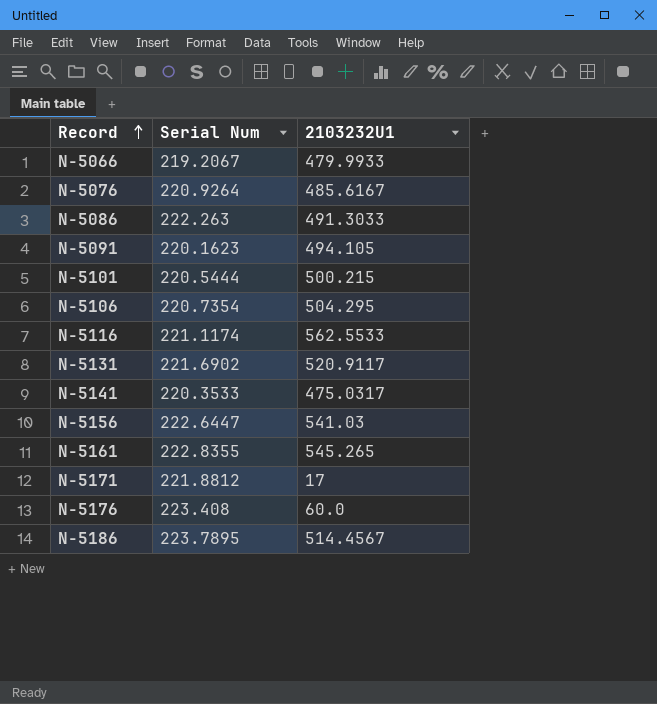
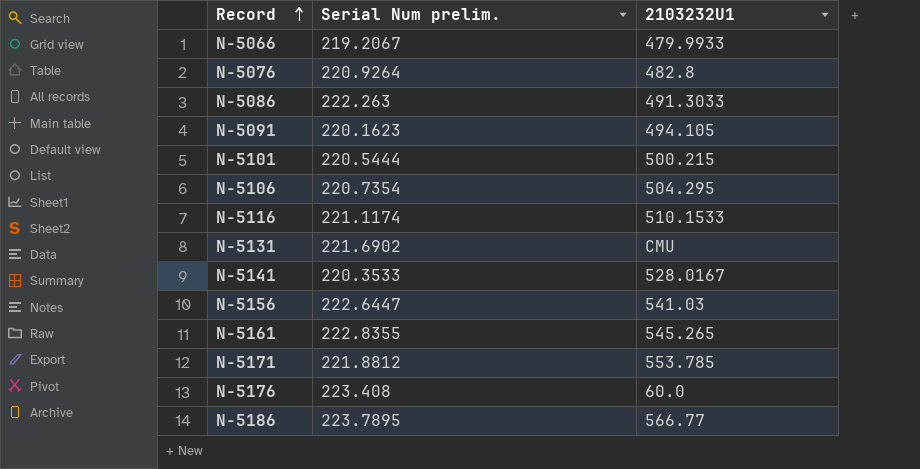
column name: Serial Num -> Serial Num prelim.
N-5076 | 2103232U1: 485.6167 -> 482.8
N-5116 | 2103232U1: 562.5533 -> 510.1533
N-5131 | 2103232U1: 520.9117 -> CMU
N-5141 | 2103232U1: 475.0317 -> 528.0167
N-5171 | 2103232U1: 17 -> 553.785
N-5186 | 2103232U1: 514.4567 -> 566.77

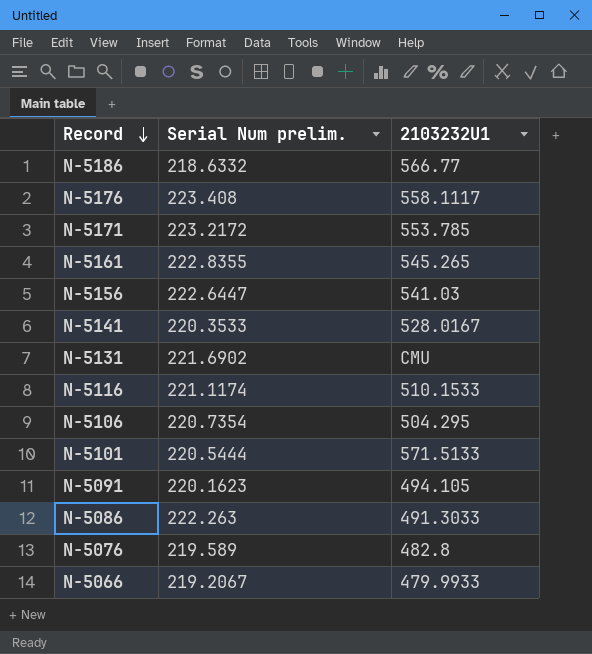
row order: Record ascending -> Record descending
N-5186 | Serial Num prelim.: 223.7895 -> 218.6332
N-5176 | 2103232U1: 60.0 -> 558.1117
N-5171 | Serial Num prelim.: 221.8812 -> 223.2172
N-5101 | 2103232U1: 500.215 -> 571.5133
N-5076 | Serial Num prelim.: 220.9264 -> 219.589

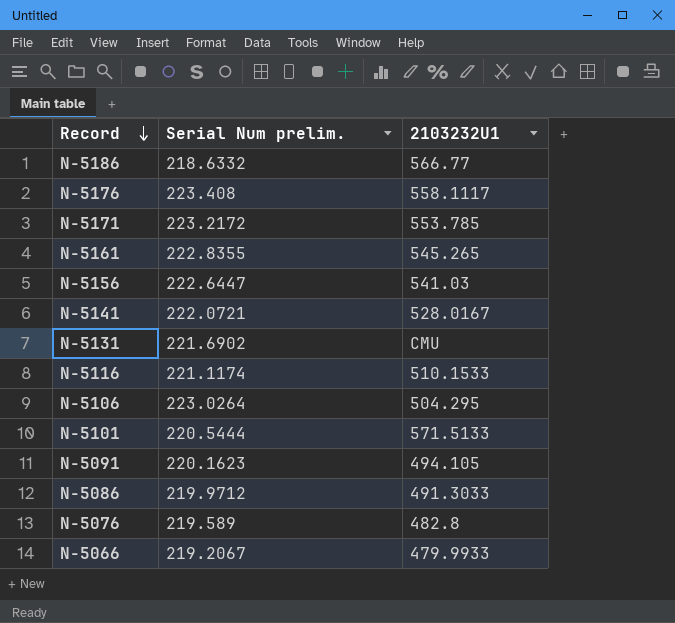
N-5141 | Serial Num prelim.: 220.3533 -> 222.0721
N-5106 | Serial Num prelim.: 220.7354 -> 223.0264
N-5086 | Serial Num prelim.: 222.263 -> 219.9712

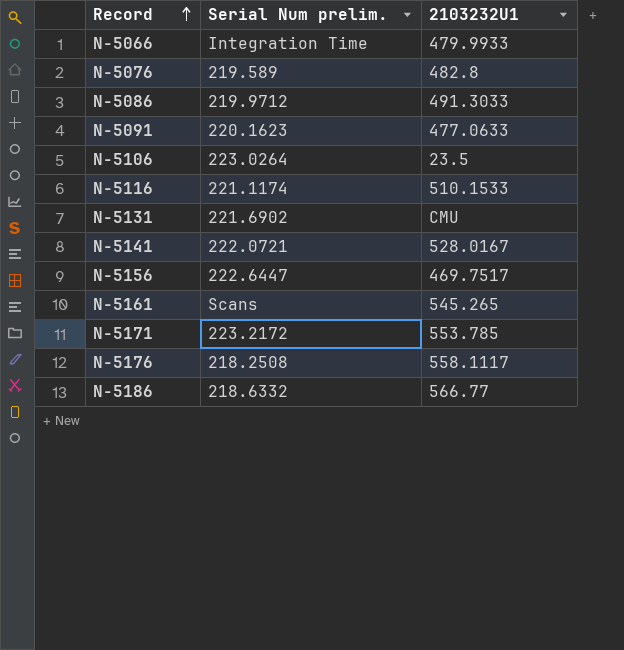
row order: Record descending -> Record ascending
row N-5101: 220.5444 | 571.5133 -> none
N-5066 | Serial Num prelim.: 219.2067 -> Integration Time
N-5091 | 2103232U1: 494.105 -> 477.0633
N-5106 | 2103232U1: 504.295 -> 23.5
N-5156 | 2103232U1: 541.03 -> 469.7517
N-5161 | Serial Num prelim.: 222.8355 -> Scans
N-5176 | Serial Num prelim.: 223.408 -> 218.2508

